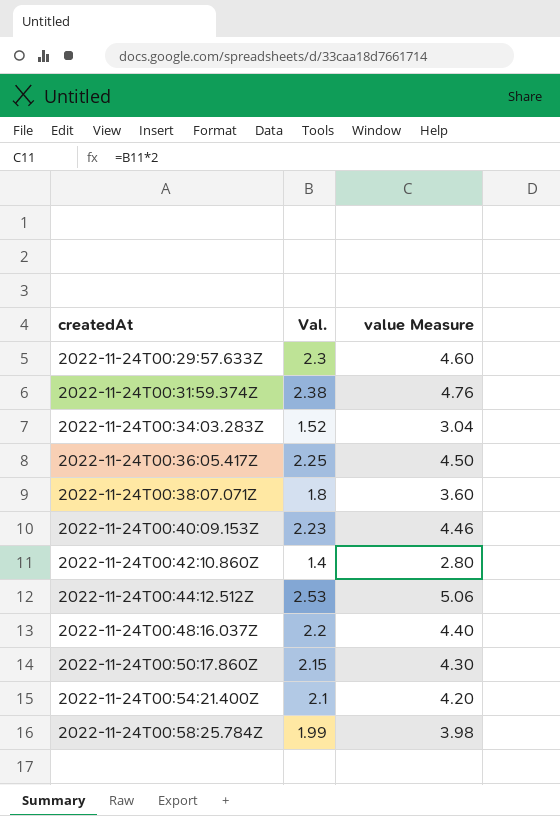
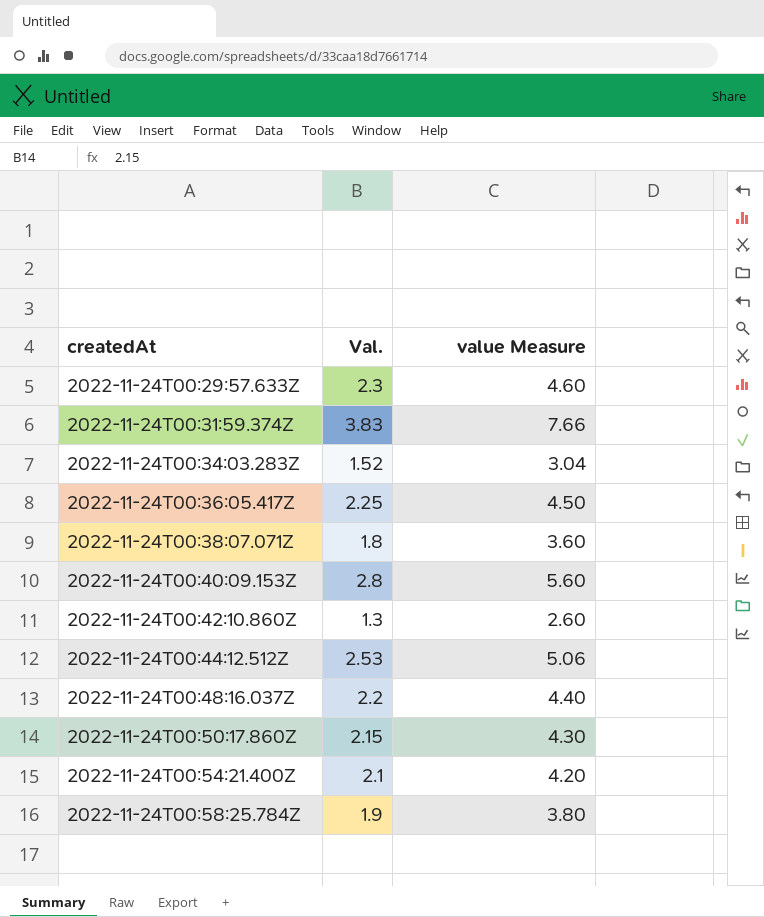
2022-11-24T00:31:59.374Z | Val.: 2.38 -> 3.83
2022-11-24T00:31:59.374Z | value Measure: 4.76 -> 7.66
2022-11-24T00:40:09.153Z | Val.: 2.23 -> 2.8
2022-11-24T00:40:09.153Z | value Measure: 4.46 -> 5.60
2022-11-24T00:42:10.860Z | Val.: 1.4 -> 1.3
2022-11-24T00:42:10.860Z | value Measure: 2.80 -> 2.60
2022-11-24T00:58:25.784Z | Val.: 1.99 -> 1.9
2022-11-24T00:58:25.784Z | value Measure: 3.98 -> 3.80

